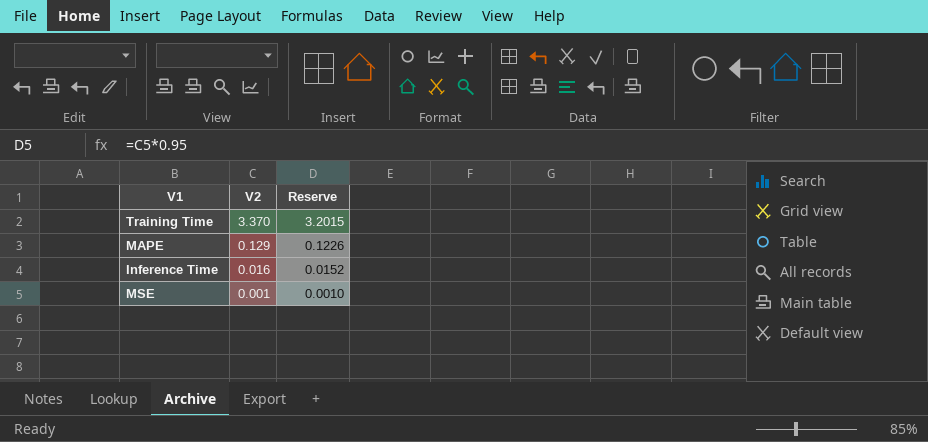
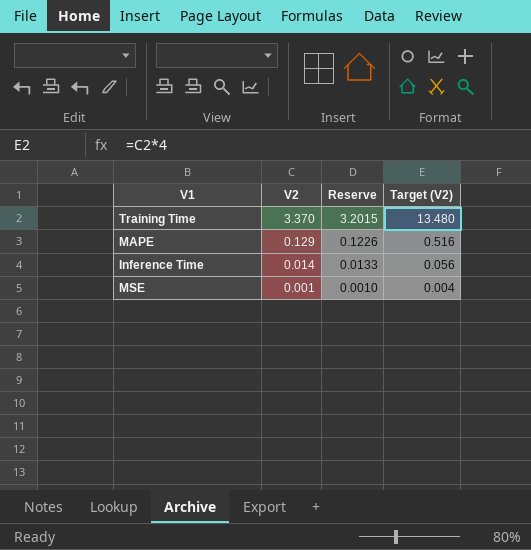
column Target (V2) | formula: none -> [V2] * 4
Inference Time | V2: 0.016 -> 0.014
Inference Time | Reserve: 0.0152 -> 0.0133

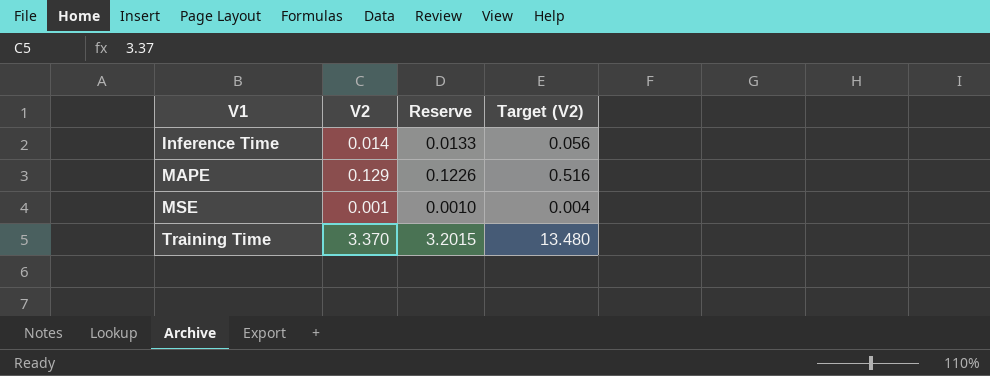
row order: V2 descending -> V1 ascending

